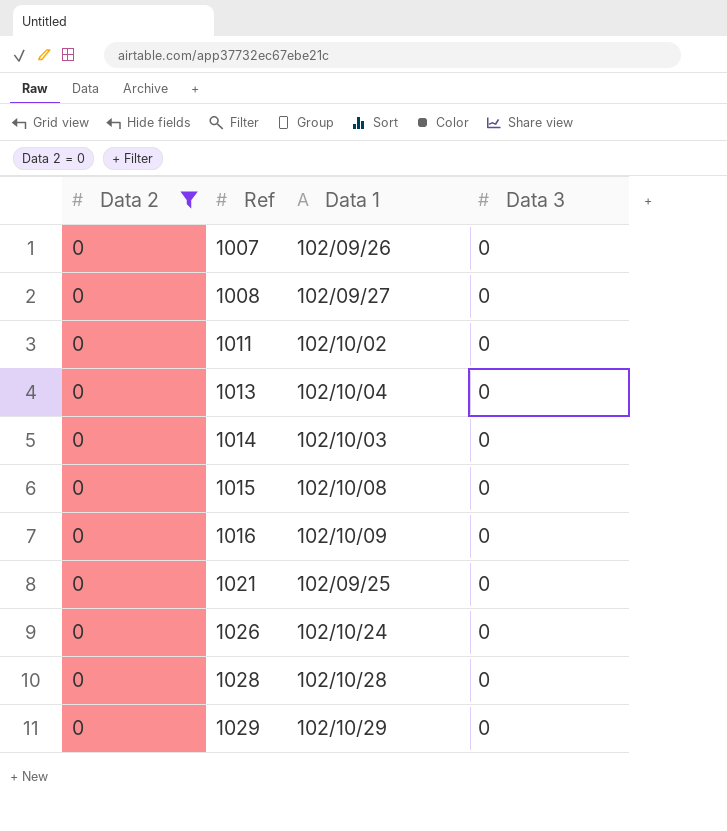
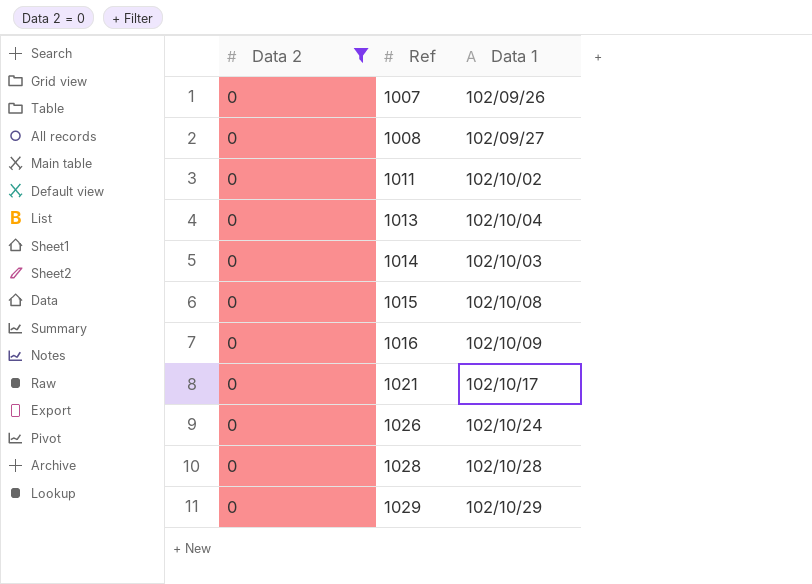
column Data 3 | position: 4 -> none
1021 | Data 1: 102/09/25 -> 102/10/17

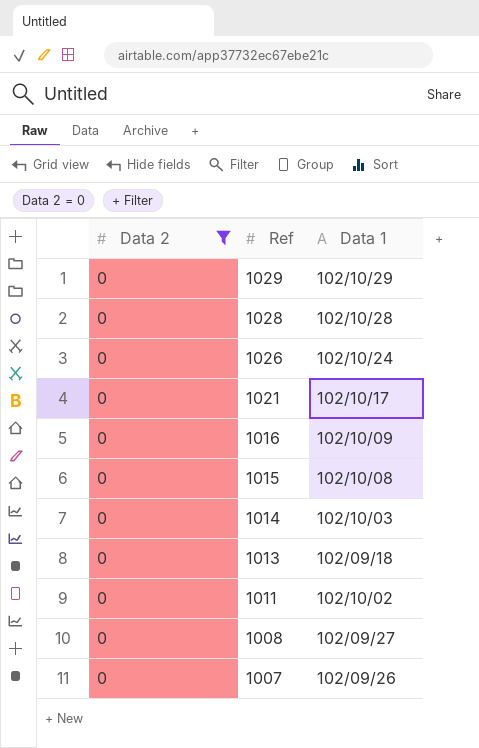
row order: Ref ascending -> Ref descending
1013 | Data 1: 102/10/04 -> 102/09/18

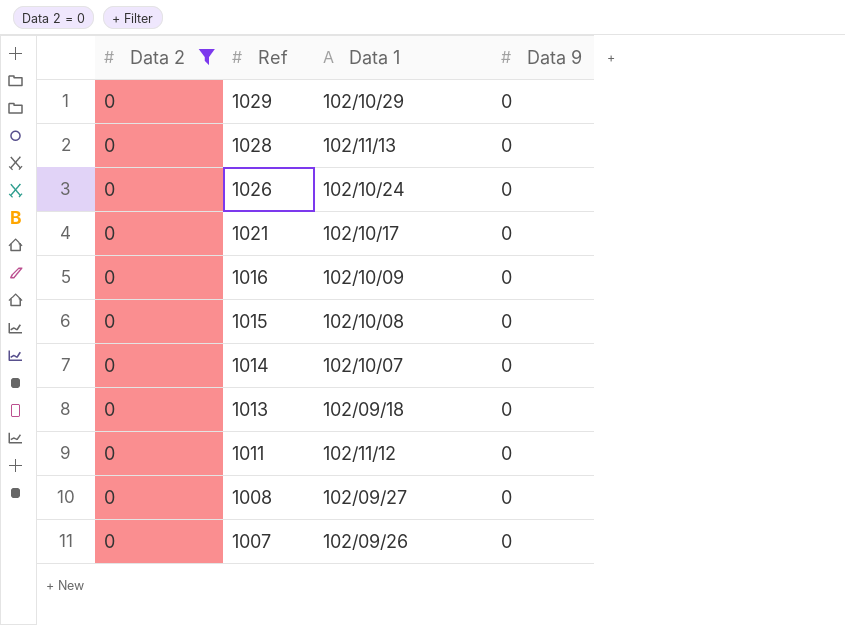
column Data 9 | position: none -> 4
1028 | Data 1: 102/10/28 -> 102/11/13
1014 | Data 1: 102/10/03 -> 102/10/07
1011 | Data 1: 102/10/02 -> 102/11/12

